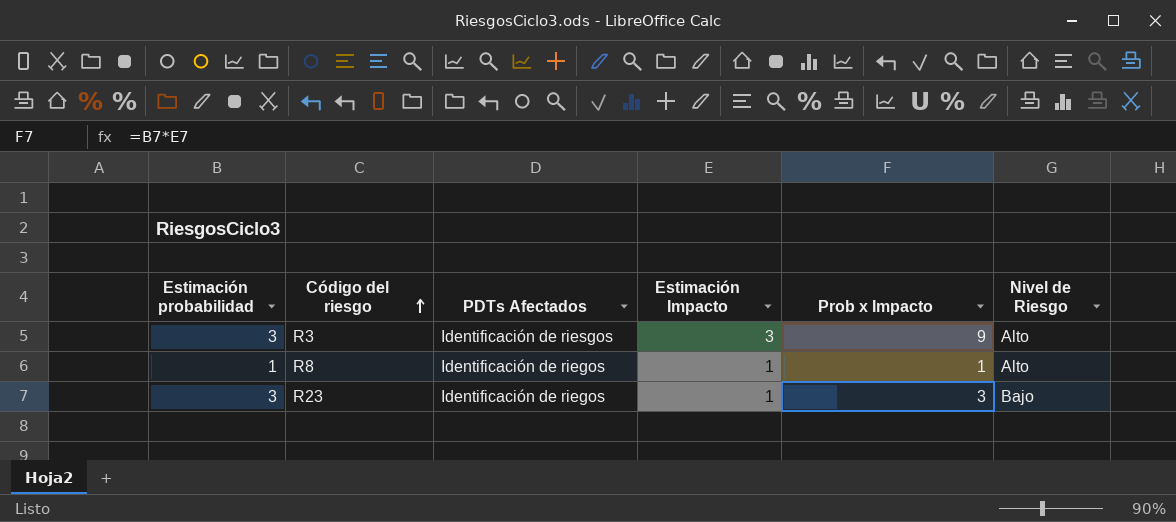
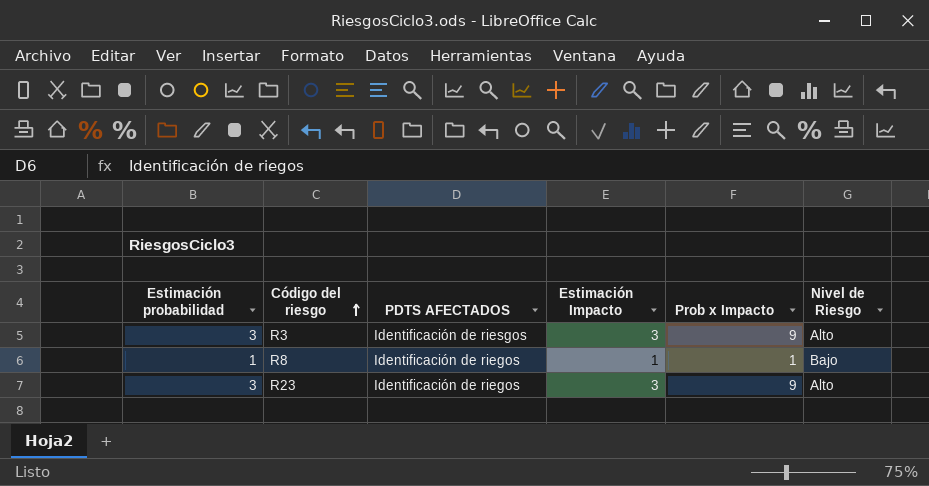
column name: PDTs Afectados -> PDTS AFECTADOS
R8 | Nivel de Riesgo: Alto -> Bajo
R23 | Estimación Impacto: 1 -> 3
R23 | Prob x Impacto: 3 -> 9
R23 | Nivel de Riesgo: Bajo -> Alto

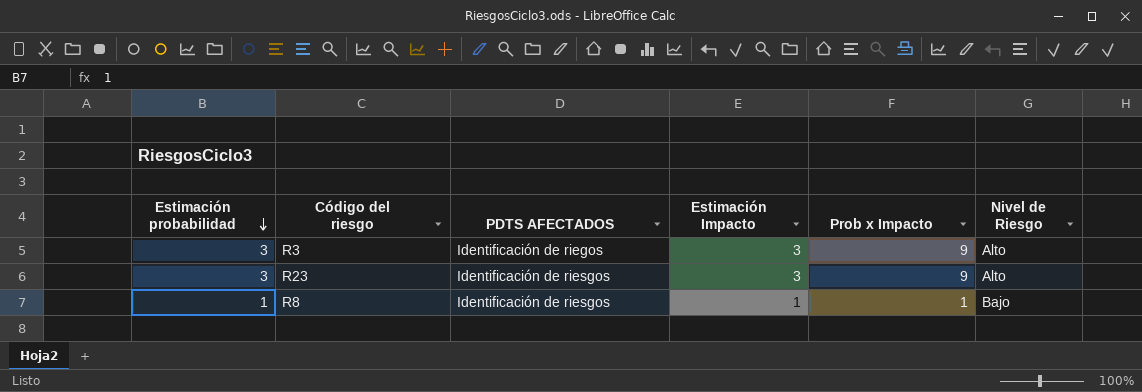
row order: Código del riesgo ascending -> Estimación probabilidad descending
R3 | PDTS AFECTADOS: Identificación de riesgos -> Identificación de riegos
R23 | PDTS AFECTADOS: Identificación de riegos -> Identificación de riesgos
R8 | PDTS AFECTADOS: Identificación de riegos -> Identificación de riesgos

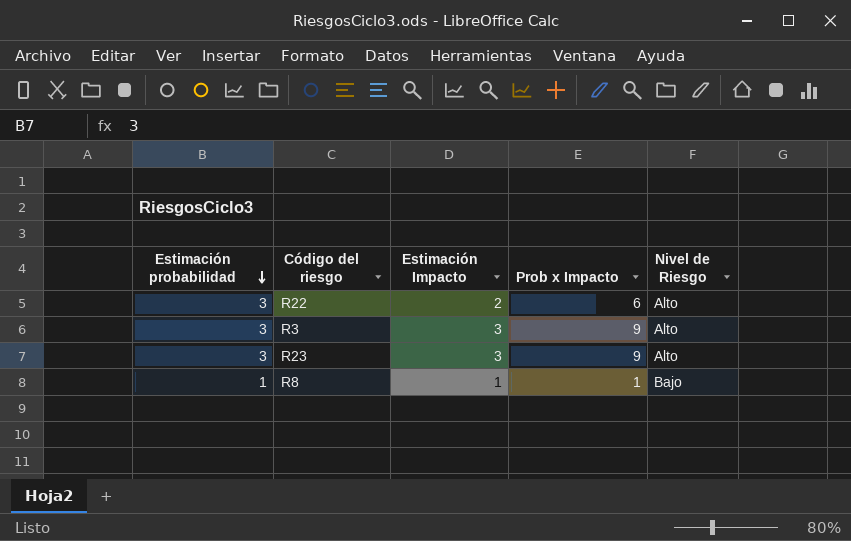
column PDTS AFECTADOS | position: 3 -> none
row R22: none -> 3 | 2 | 6 | Alto

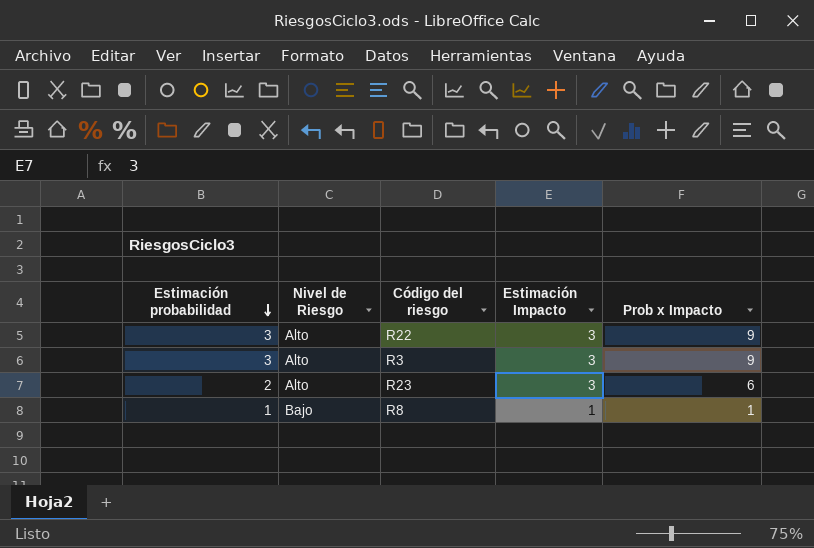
column Nivel de Riesgo | position: 5 -> 2
R22 | Estimación Impacto: 2 -> 3
R22 | Prob x Impacto: 6 -> 9
R23 | Estimación probabilidad: 3 -> 2
R23 | Prob x Impacto: 9 -> 6

